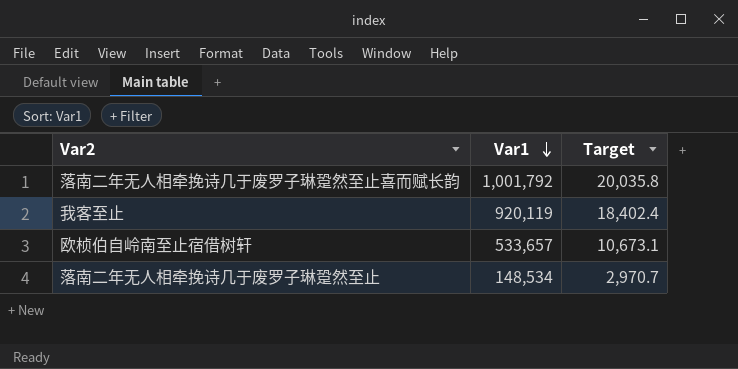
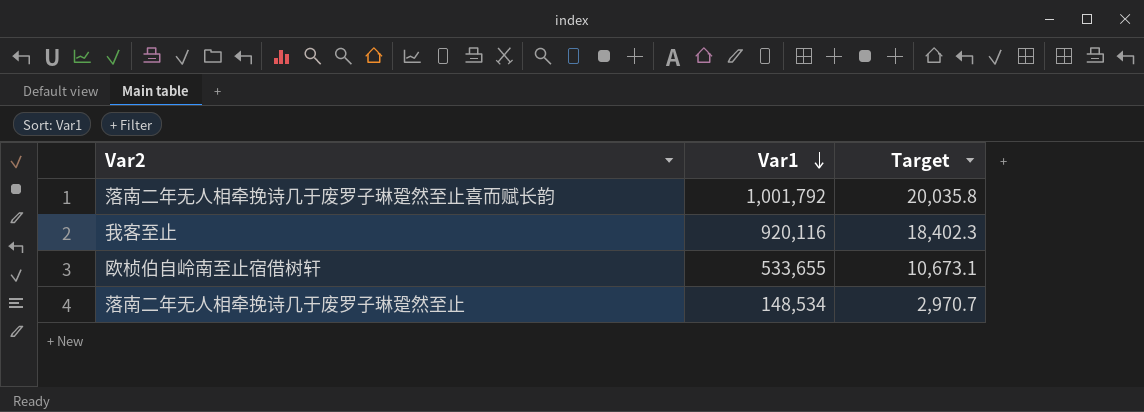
我客至止 | Var1: 920,119 -> 920,116
我客至止 | Target: 18,402.4 -> 18,402.3
欧桢伯自岭南至止宿借树轩 | Var1: 533,657 -> 533,655

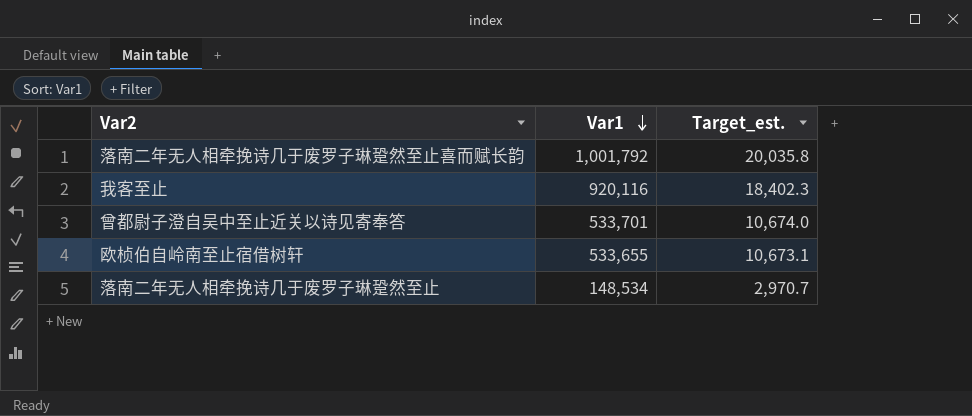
column name: Target -> Target_est.
row 曾都尉子澄自吴中至止近关以诗见寄奉答: none -> 533,701 | 10,674.0

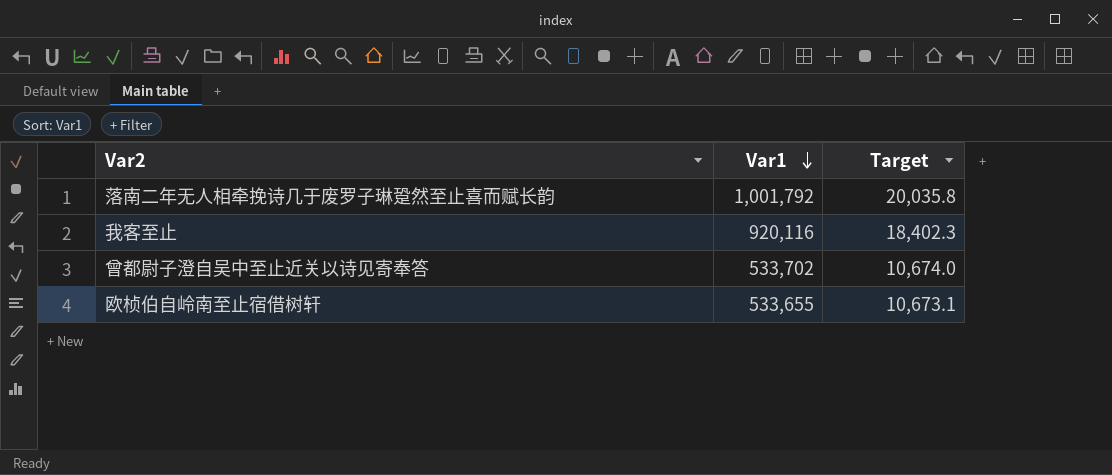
column name: Target_est. -> Target
row 落南二年无人相牵挽诗几于废罗子琳跫然至止: 148,534 | 2,970.7 -> none
曾都尉子澄自吴中至止近关以诗见寄奉答 | Var1: 533,701 -> 533,702

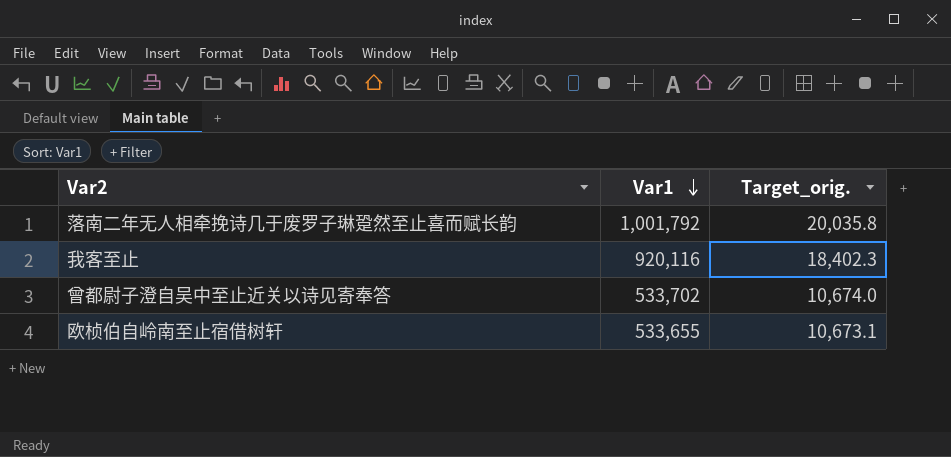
column name: Target -> Target_orig.

